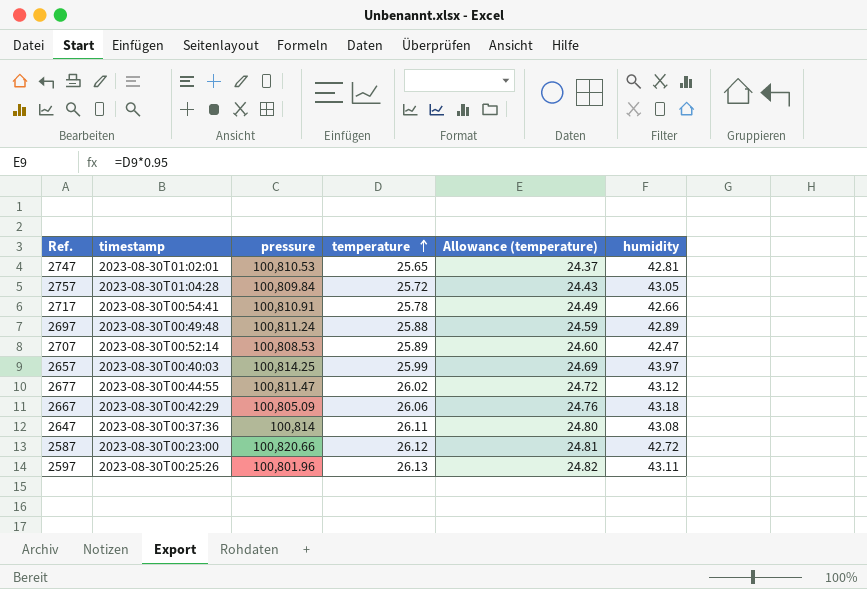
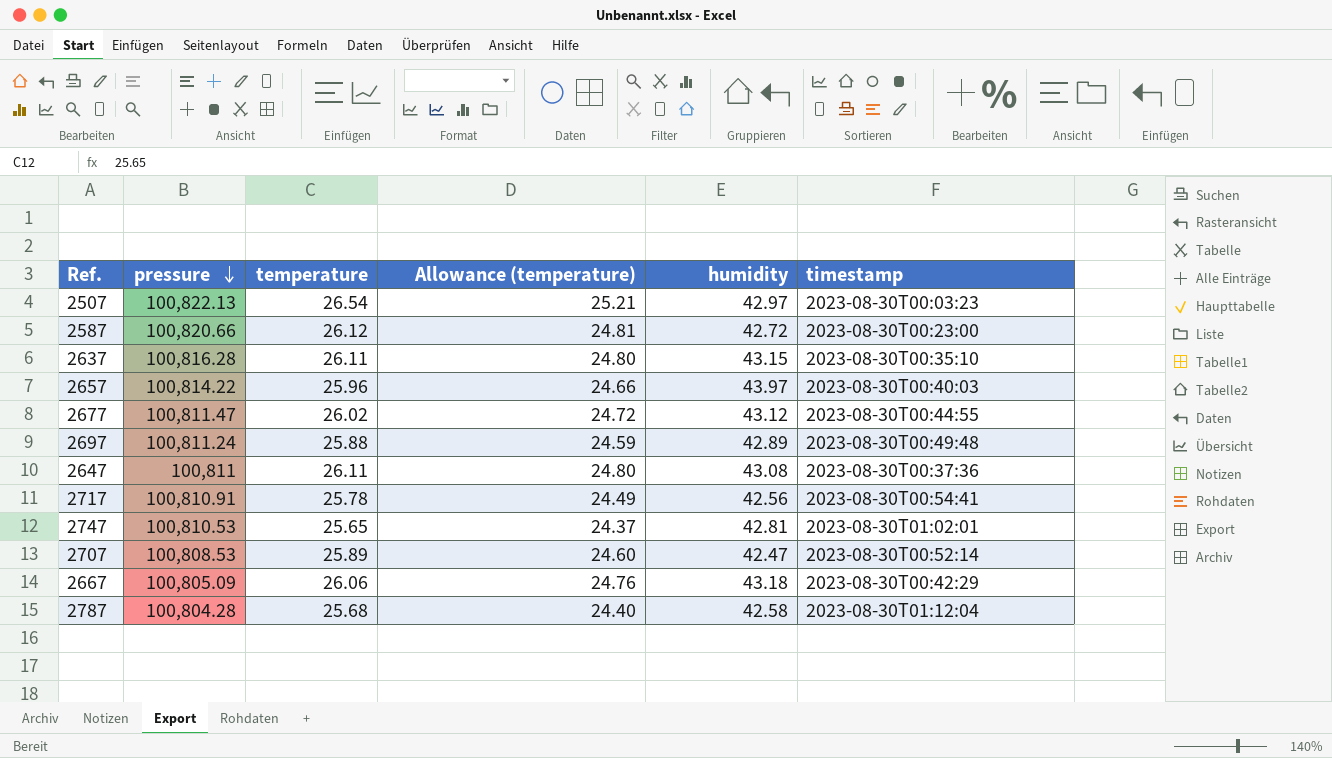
row order: temperature ascending -> pressure descending
column timestamp | position: 2 -> 6
row 2757: 2023-08-30T01:04:28 | 100,809.84 | 25.72 | 24.43 | 43.05 -> none
row 2597: 2023-08-30T00:25:26 | 100,801.96 | 26.13 | 24.82 | 43.11 -> none
row 2507: none -> 100,822.13 | 26.54 | 25.21 | 42.97 | 2023-08-30T00:03:23
row 2637: none -> 100,816.28 | 26.11 | 24.80 | 43.15 | 2023-08-30T00:35:10
2657 | pressure: 100,814.25 -> 100,814.22
2657 | temperature: 25.99 -> 25.96
2657 | Allowance (temperature): 24.69 -> 24.66
2647 | pressure: 100,814 -> 100,811
2717 | humidity: 42.66 -> 42.56
row 2787: none -> 100,804.28 | 25.68 | 24.40 | 42.58 | 2023-08-30T01:12:04

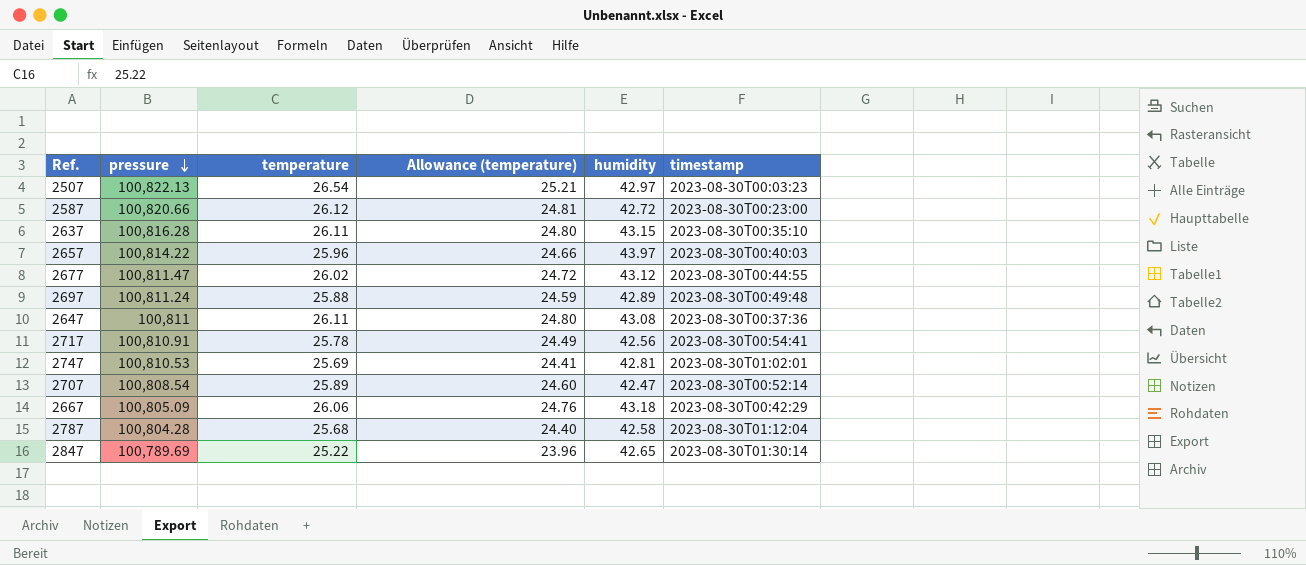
2747 | temperature: 25.65 -> 25.69
2747 | Allowance (temperature): 24.37 -> 24.41
2707 | pressure: 100,808.53 -> 100,808.54
row 2847: none -> 100,789.69 | 25.22 | 23.96 | 42.65 | 2023-08-30T01:30:14

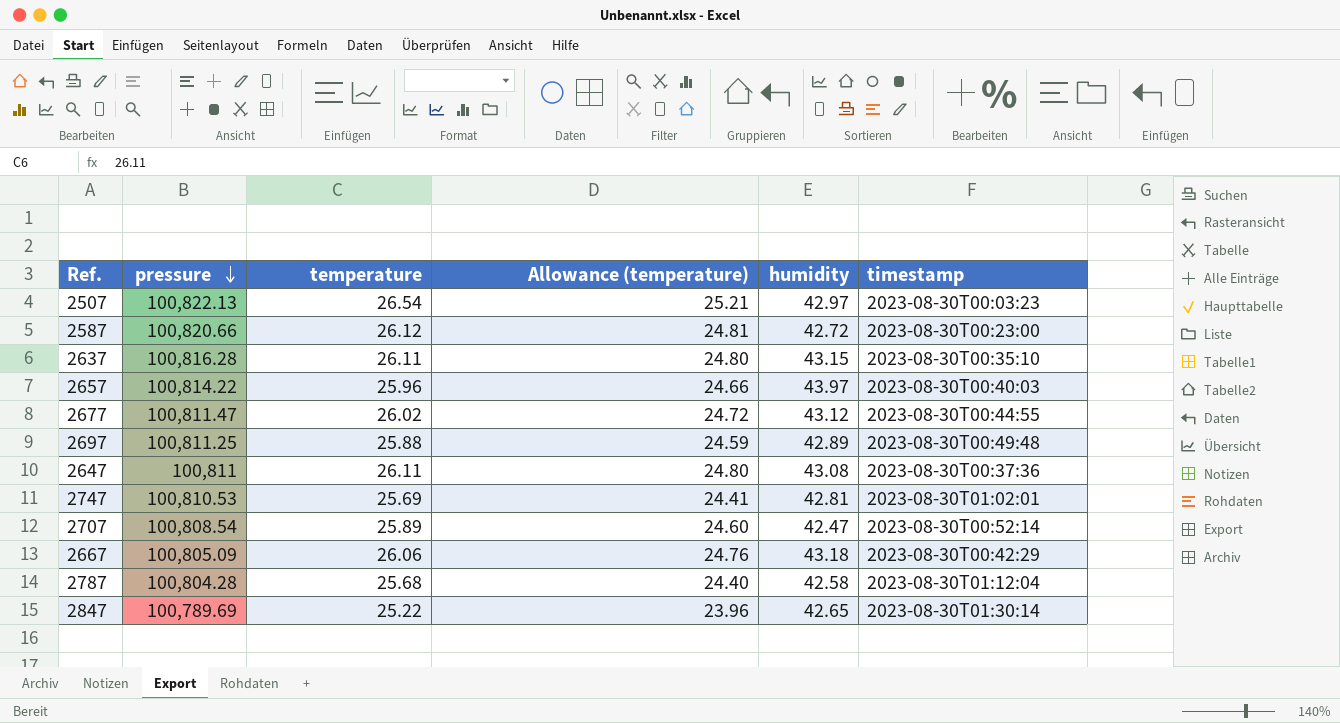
row 2717: 100,810.91 | 25.78 | 24.49 | 42.56 | 2023-08-30T00:54:41 -> none
2697 | pressure: 100,811.24 -> 100,811.25

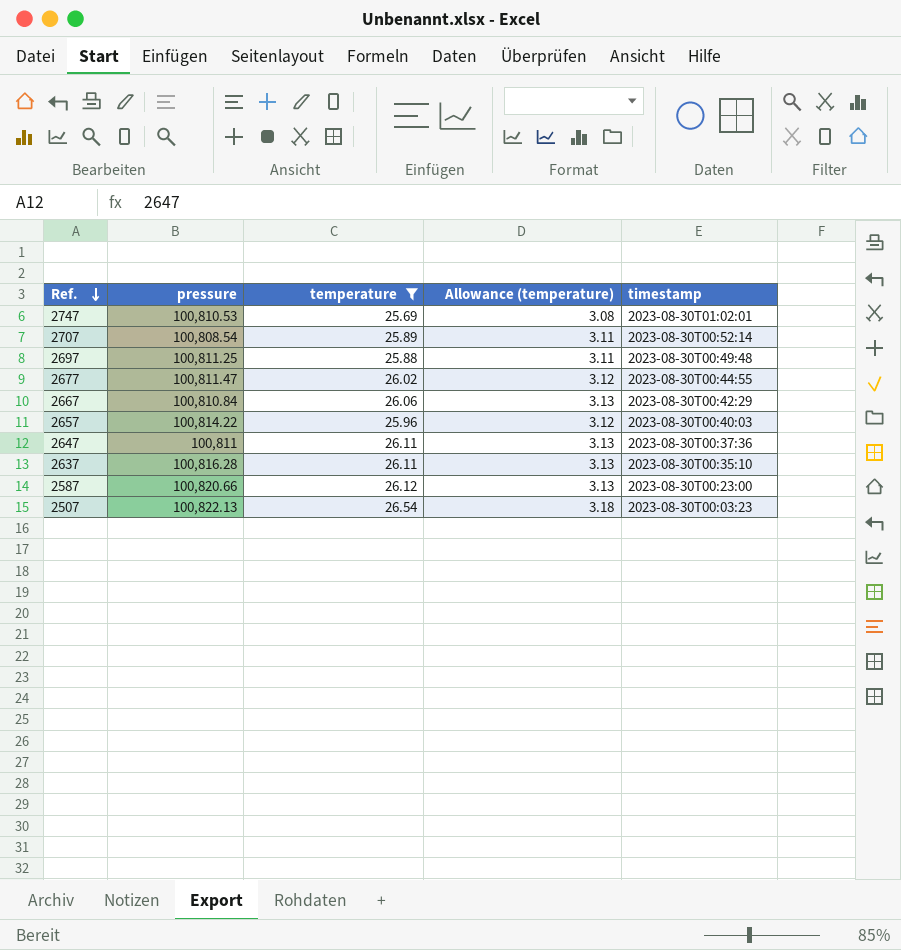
filter: none -> temperature >= 25.69
row order: pressure descending -> Ref. descending
column humidity | position: 5 -> none
column Allowance (temperature) | formula: [temperature] * 0.95 -> [temperature] * 0.12
2667 | pressure: 100,805.09 -> 100,810.84

